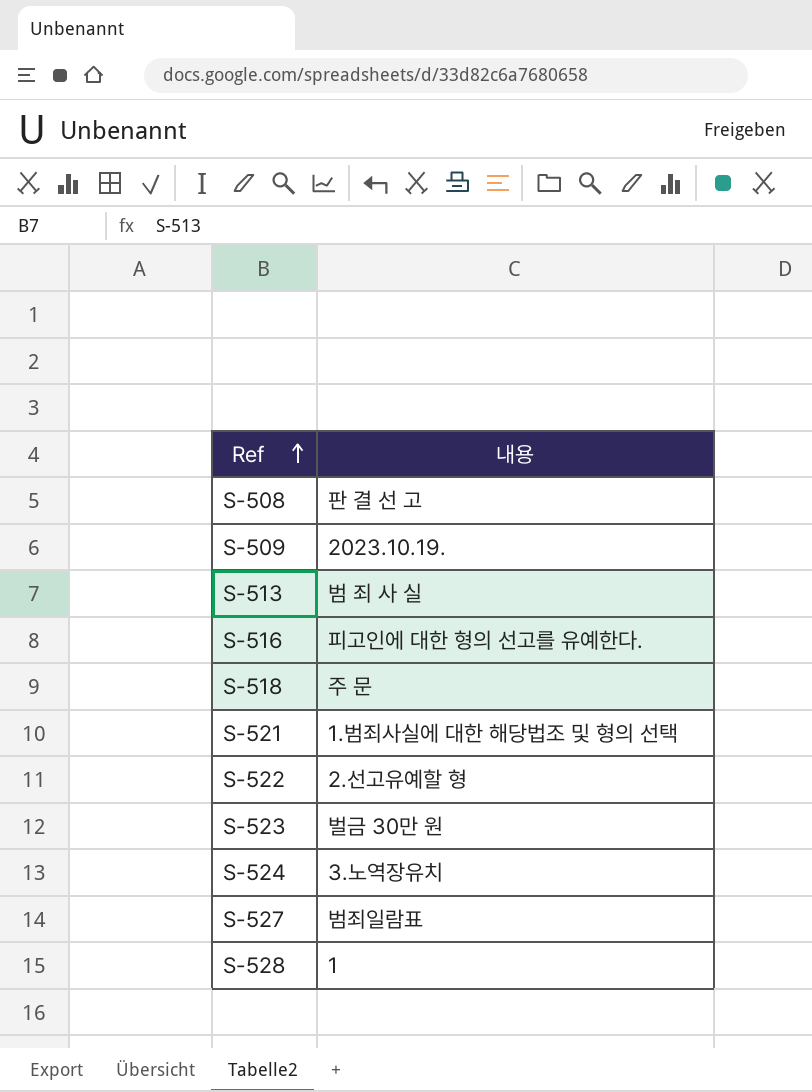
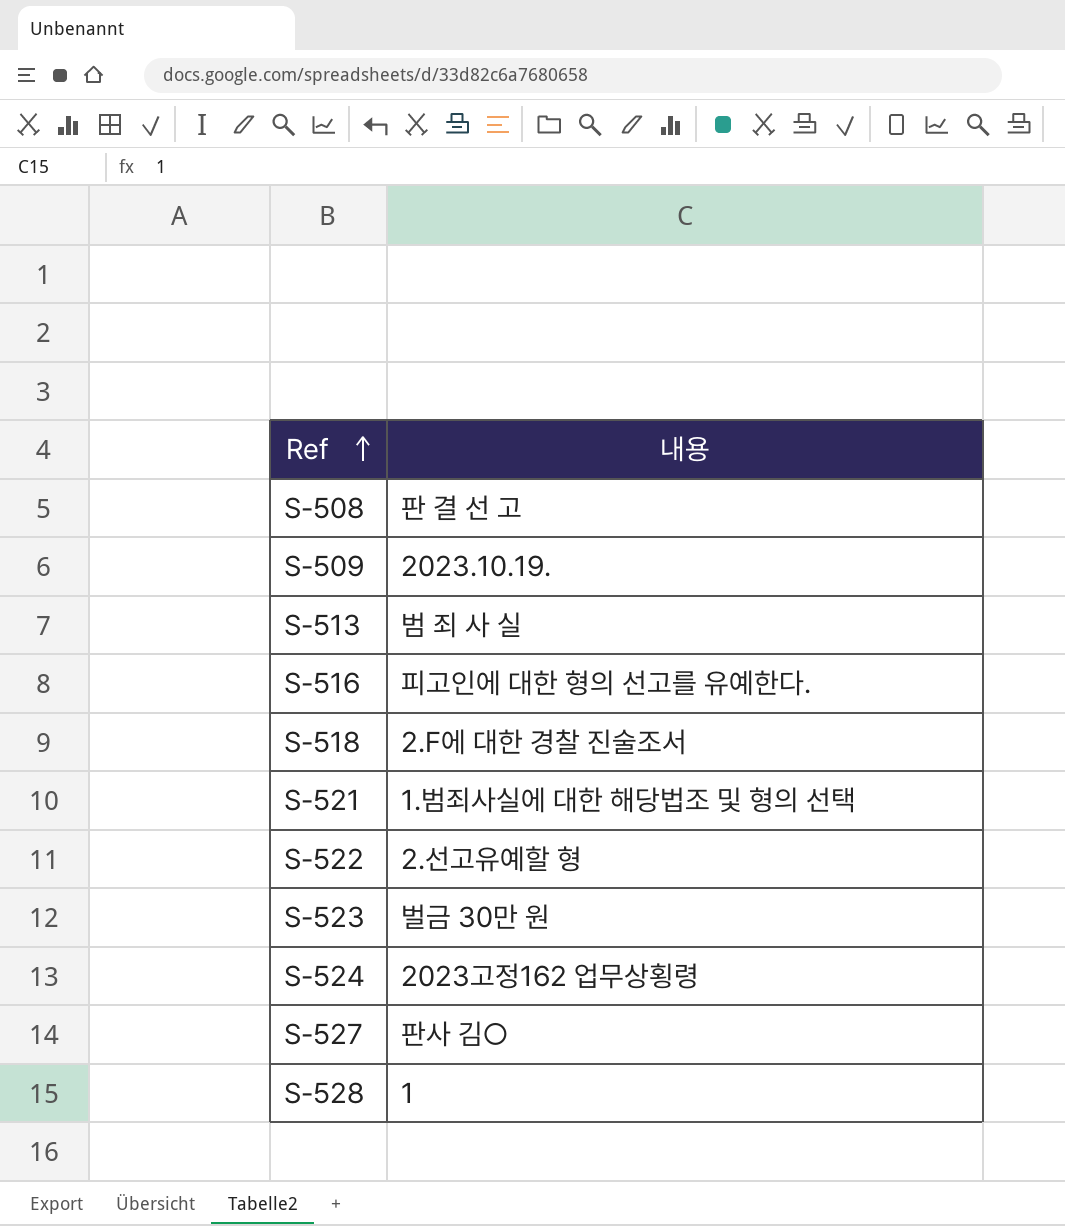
S-518 | 내용: 주 문 -> 2.F에 대한 경찰 진술조서
S-524 | 내용: 3.노역장유치 -> 2023고정162 업무상횡령
S-527 | 내용: 범죄일람표 -> 판사 김○

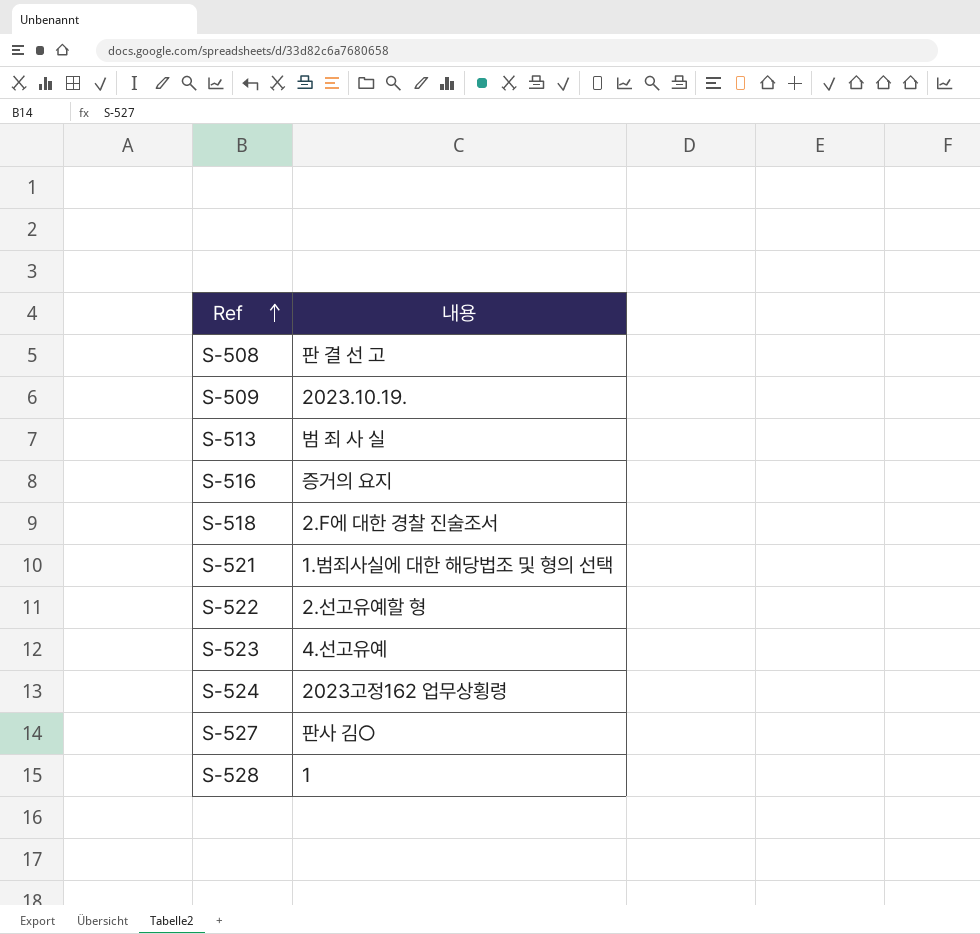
S-516 | 내용: 피고인에 대한 형의 선고를 유예한다. -> 증거의 요지
S-523 | 내용: 벌금 30만 원 -> 4.선고유예

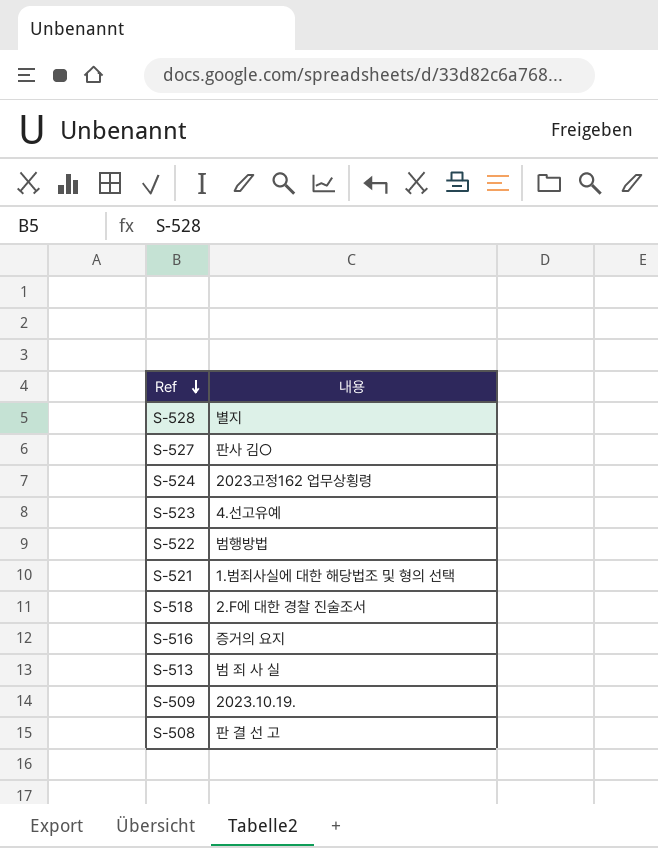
row order: Ref ascending -> Ref descending
S-528 | 내용: 1 -> 별지
S-522 | 내용: 2.선고유예할 형 -> 범행방법

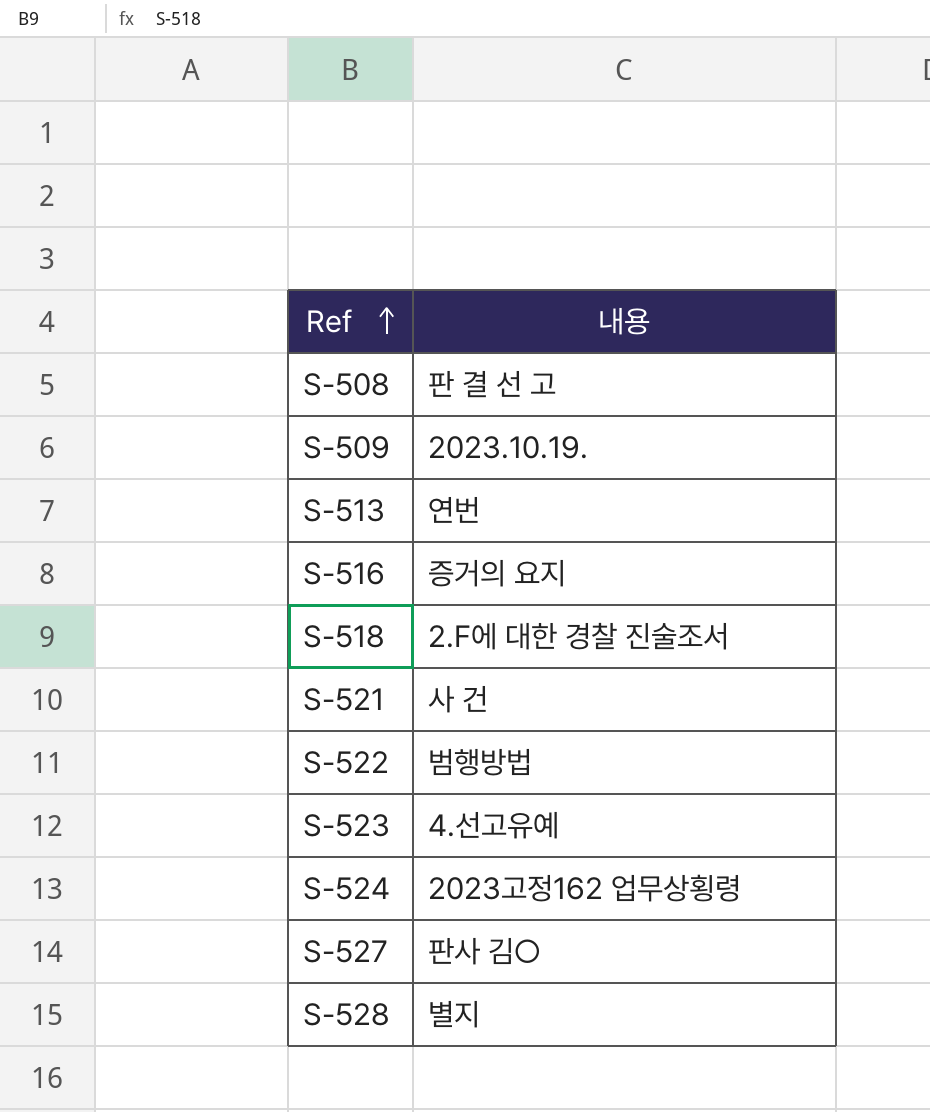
row order: Ref descending -> Ref ascending
S-513 | 내용: 범 죄 사 실 -> 연번
S-521 | 내용: 1.범죄사실에 대한 해당법조 및 형의 선택 -> 사 건

